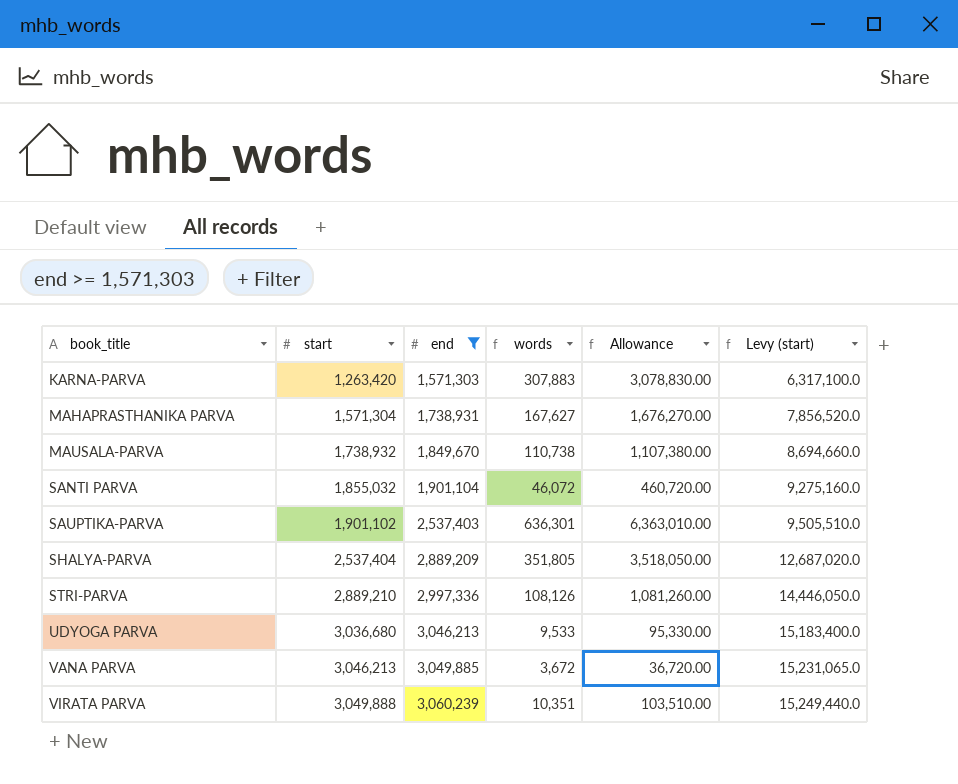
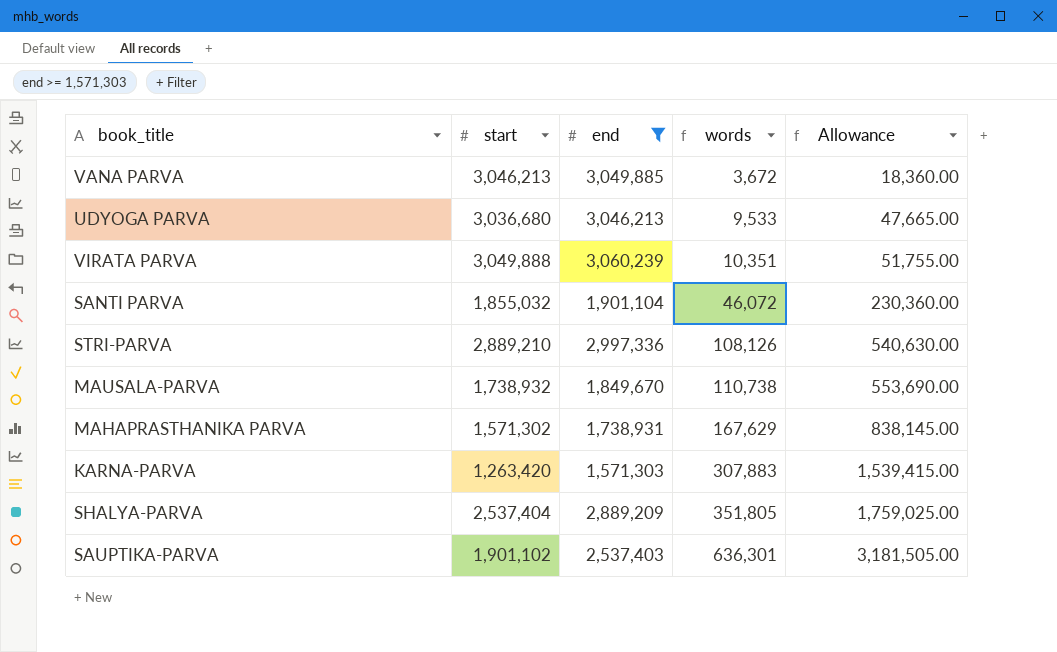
row order: book_title ascending -> words ascending
column Levy (start) | formula: [start] * 5 -> none
column Allowance | formula: [words] * 10 -> [words] * 5
MAHAPRASTHANIKA PARVA | start: 1,571,304 -> 1,571,302
MAHAPRASTHANIKA PARVA | words: 167,627 -> 167,629

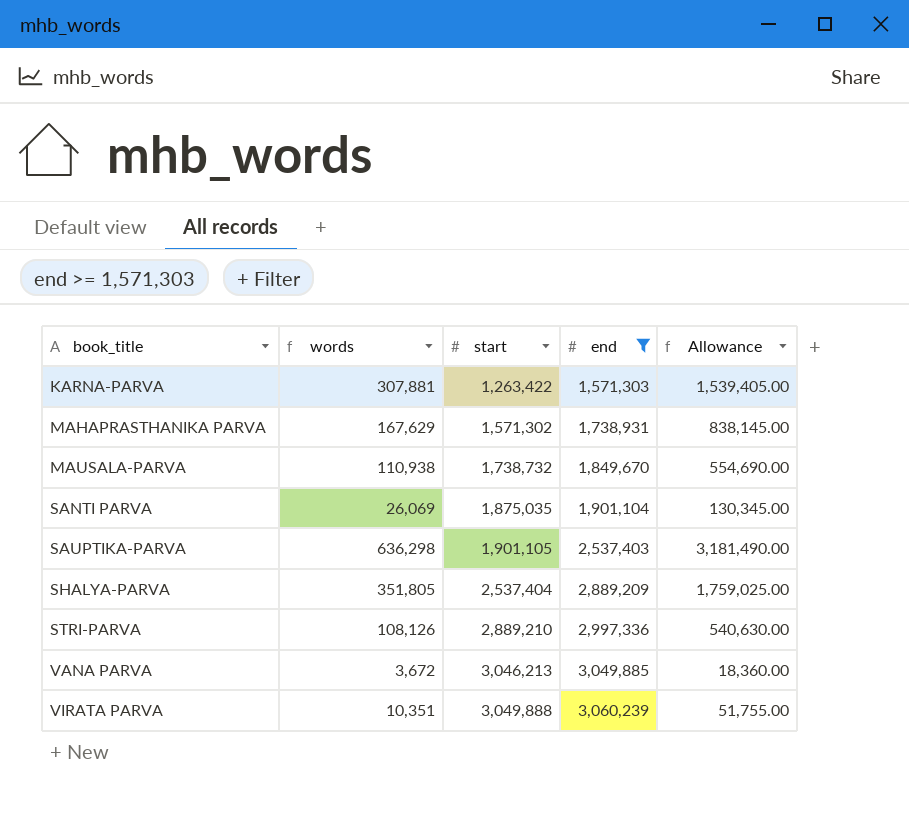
row order: words ascending -> book_title ascending
column words | position: 4 -> 2
row UDYOGA PARVA: 3,036,680 | 3,046,213 | 9,533 | 47,665.00 -> none
KARNA-PARVA | words: 307,883 -> 307,881
KARNA-PARVA | start: 1,263,420 -> 1,263,422
KARNA-PARVA | Allowance: 1,539,415.00 -> 1,539,405.00
MAUSALA-PARVA | words: 110,738 -> 110,938
MAUSALA-PARVA | start: 1,738,932 -> 1,738,732
MAUSALA-PARVA | Allowance: 553,690.00 -> 554,690.00
SANTI PARVA | words: 46,072 -> 26,069
SANTI PARVA | start: 1,855,032 -> 1,875,035
SANTI PARVA | Allowance: 230,360.00 -> 130,345.00
SAUPTIKA-PARVA | words: 636,301 -> 636,298
SAUPTIKA-PARVA | start: 1,901,102 -> 1,901,105
SAUPTIKA-PARVA | Allowance: 3,181,505.00 -> 3,181,490.00

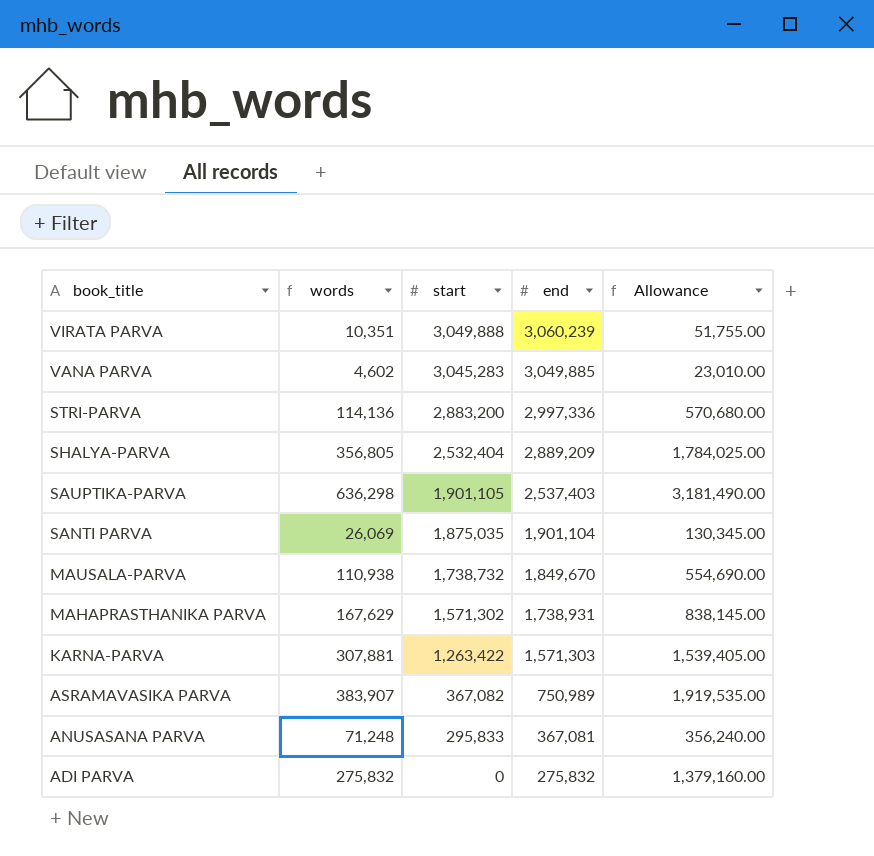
filter: end >= 1,571,303 -> none
row order: book_title ascending -> book_title descending
VANA PARVA | words: 3,672 -> 4,602
VANA PARVA | start: 3,046,213 -> 3,045,283
VANA PARVA | Allowance: 18,360.00 -> 23,010.00
STRI-PARVA | words: 108,126 -> 114,136
STRI-PARVA | start: 2,889,210 -> 2,883,200
STRI-PARVA | Allowance: 540,630.00 -> 570,680.00
SHALYA-PARVA | words: 351,805 -> 356,805
SHALYA-PARVA | start: 2,537,404 -> 2,532,404
SHALYA-PARVA | Allowance: 1,759,025.00 -> 1,784,025.00

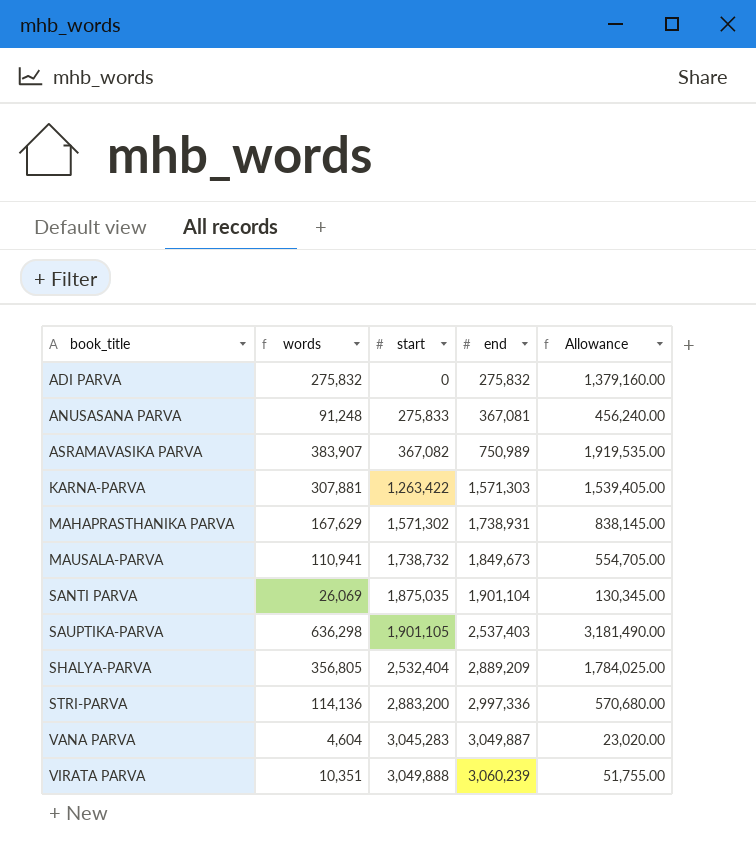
row order: book_title descending -> book_title ascending
ANUSASANA PARVA | words: 71,248 -> 91,248
ANUSASANA PARVA | start: 295,833 -> 275,833
ANUSASANA PARVA | Allowance: 356,240.00 -> 456,240.00
MAUSALA-PARVA | words: 110,938 -> 110,941
MAUSALA-PARVA | end: 1,849,670 -> 1,849,673
MAUSALA-PARVA | Allowance: 554,690.00 -> 554,705.00
VANA PARVA | words: 4,602 -> 4,604
VANA PARVA | end: 3,049,885 -> 3,049,887
VANA PARVA | Allowance: 23,010.00 -> 23,020.00

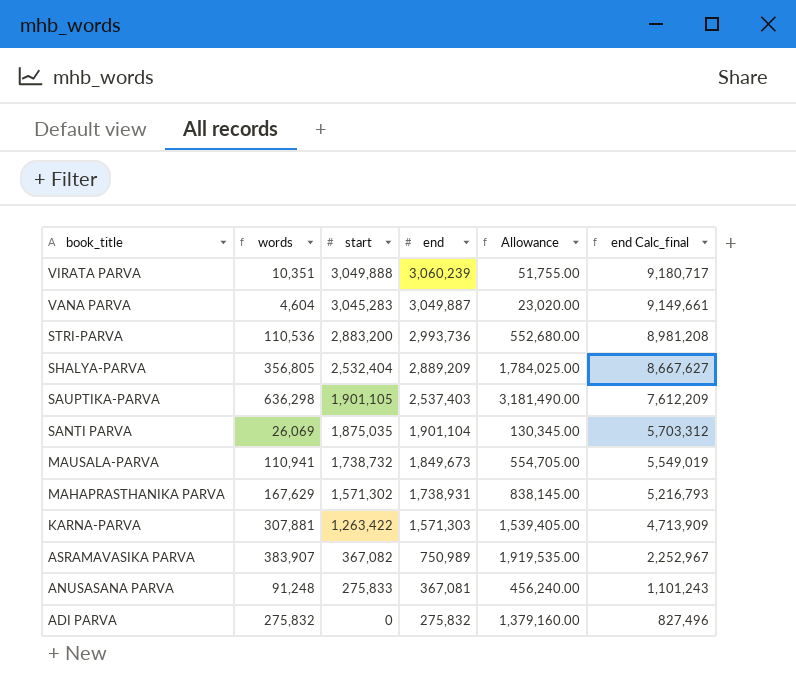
row order: book_title ascending -> book_title descending
column end Calc_final | formula: none -> [end] * 3
STRI-PARVA | words: 114,136 -> 110,536
STRI-PARVA | end: 2,997,336 -> 2,993,736
STRI-PARVA | Allowance: 570,680.00 -> 552,680.00

